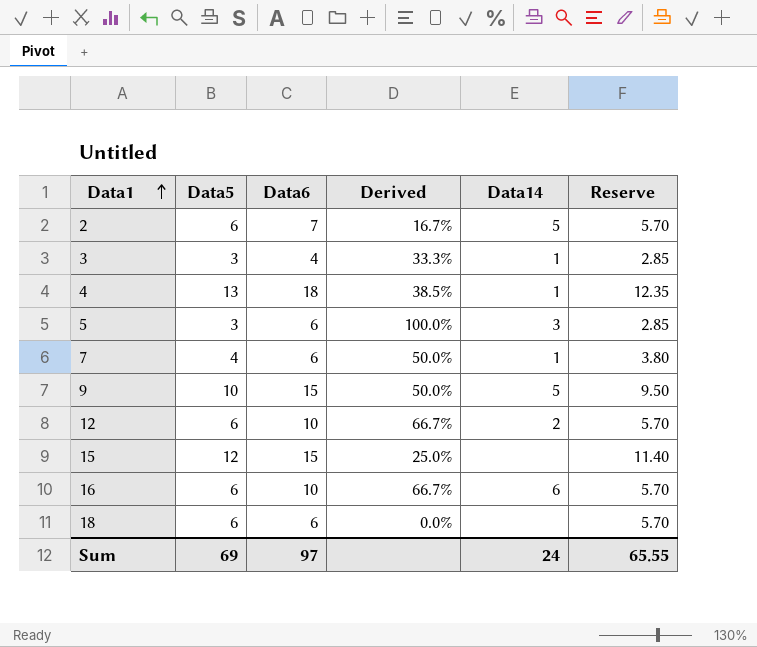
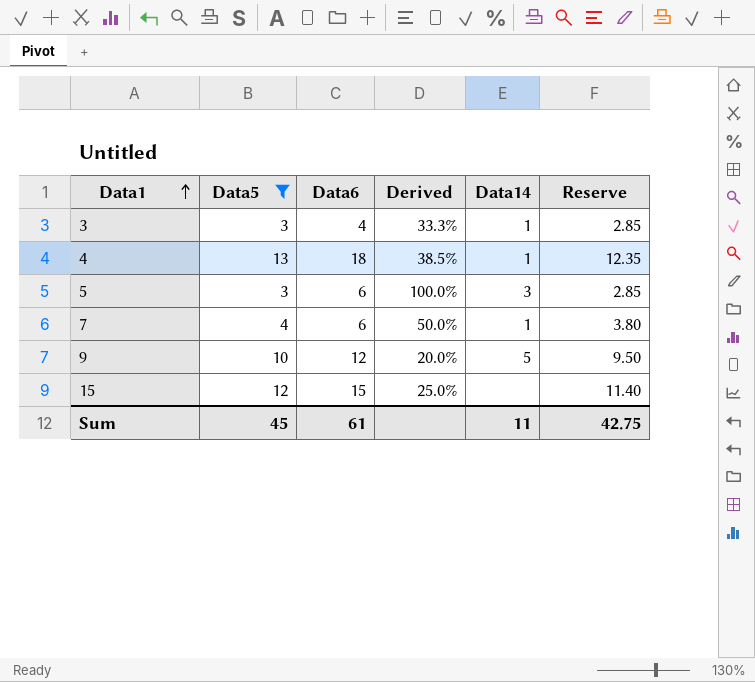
filter: none -> Data5 != 6
9 | Data6: 15 -> 12
9 | Derived: 50.0% -> 20.0%
Sum | Data5: 69 -> 45
Sum | Data6: 97 -> 61
Sum | Data14: 24 -> 11
Sum | Reserve: 65.55 -> 42.75

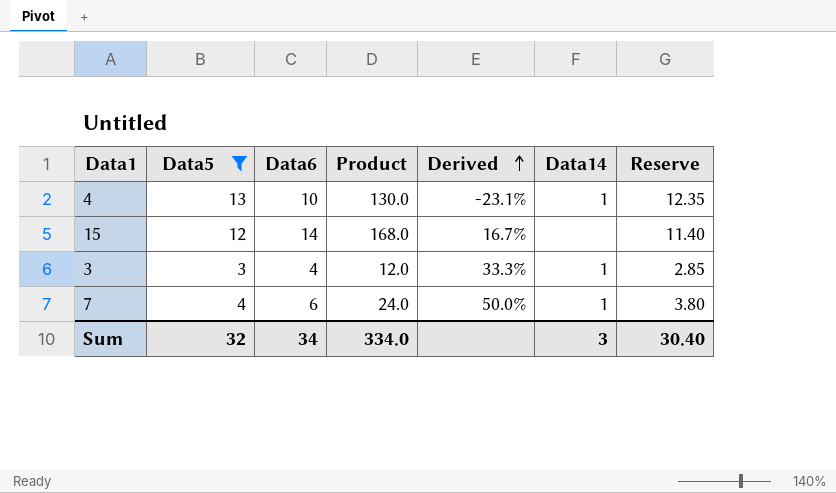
row order: Data1 ascending -> Derived ascending
column Product | formula: none -> [Data5] * [Data6]
row 5: 3 | 6 | 100.0% | 3 | 2.85 -> none
row 9: 10 | 12 | 20.0% | 5 | 9.50 -> none
4 | Data6: 18 -> 10
4 | Derived: 38.5% -> -23.1%
15 | Data6: 15 -> 14
15 | Derived: 25.0% -> 16.7%
Sum | Data5: 45 -> 32
Sum | Data6: 61 -> 34
Sum | Data14: 11 -> 3
Sum | Reserve: 42.75 -> 30.40

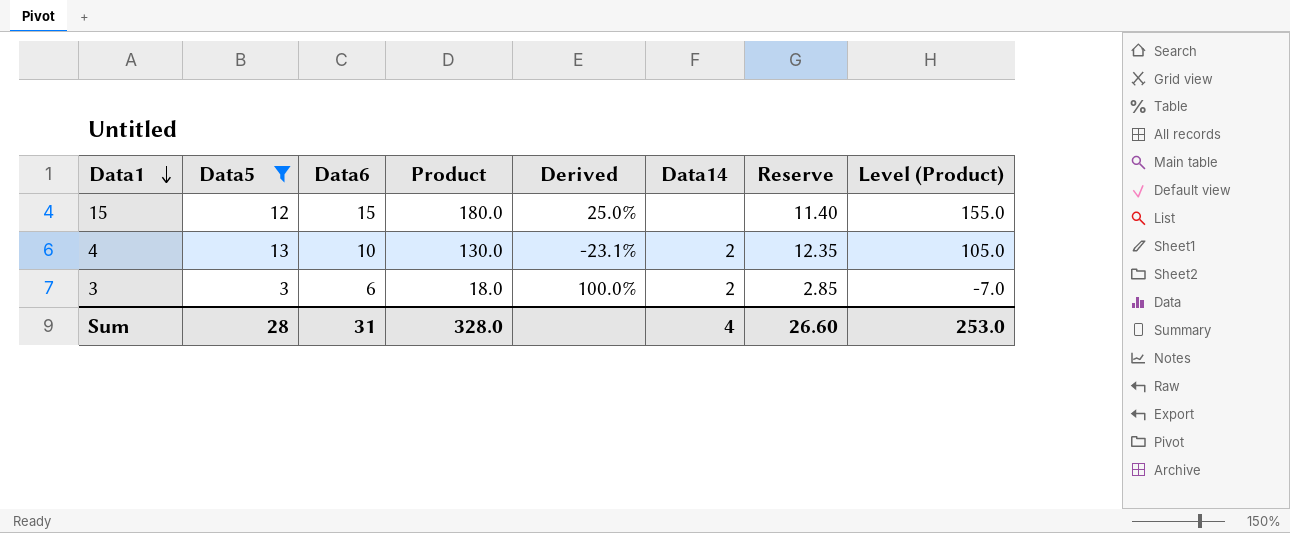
row order: Derived ascending -> Data1 descending
column Level (Product) | formula: none -> [Product] - 25
row 7: 4 | 6 | 24.0 | 50.0% | 1 | 3.80 -> none
15 | Data6: 14 -> 15
15 | Product: 168.0 -> 180.0
15 | Derived: 16.7% -> 25.0%
4 | Data14: 1 -> 2
3 | Data6: 4 -> 6
3 | Product: 12.0 -> 18.0
3 | Derived: 33.3% -> 100.0%
3 | Data14: 1 -> 2
Sum | Data5: 32 -> 28
Sum | Data6: 34 -> 31
Sum | Product: 334.0 -> 328.0
Sum | Data14: 3 -> 4
Sum | Reserve: 30.40 -> 26.60

